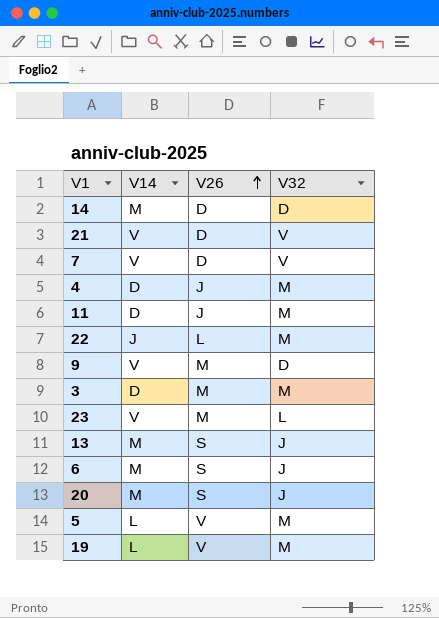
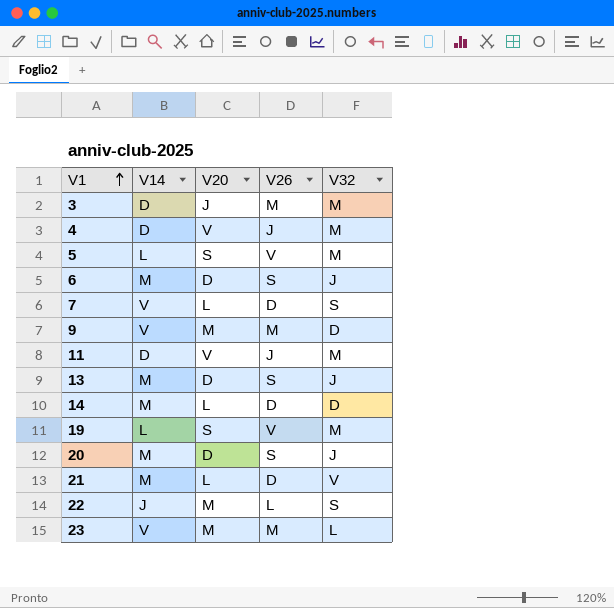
row order: V26 ascending -> V1 ascending
column V20 | position: none -> 3
7 | V32: V -> S
21 | V14: V -> M
22 | V32: M -> S

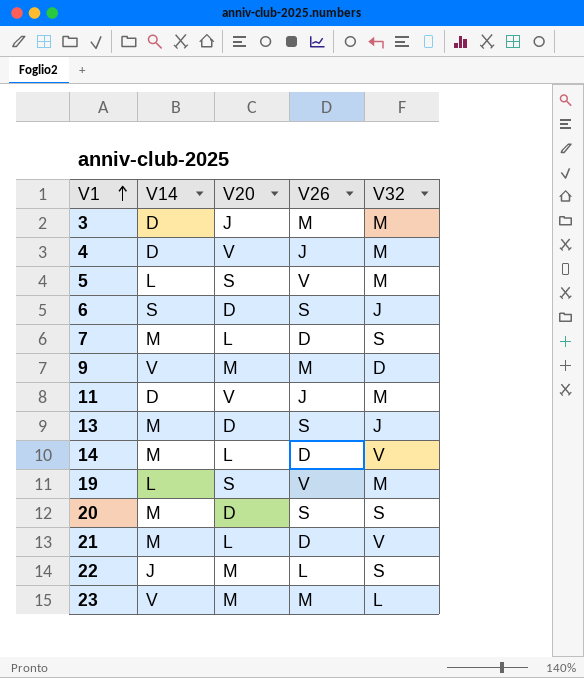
6 | V14: M -> S
7 | V14: V -> M
14 | V32: D -> V
20 | V32: J -> S

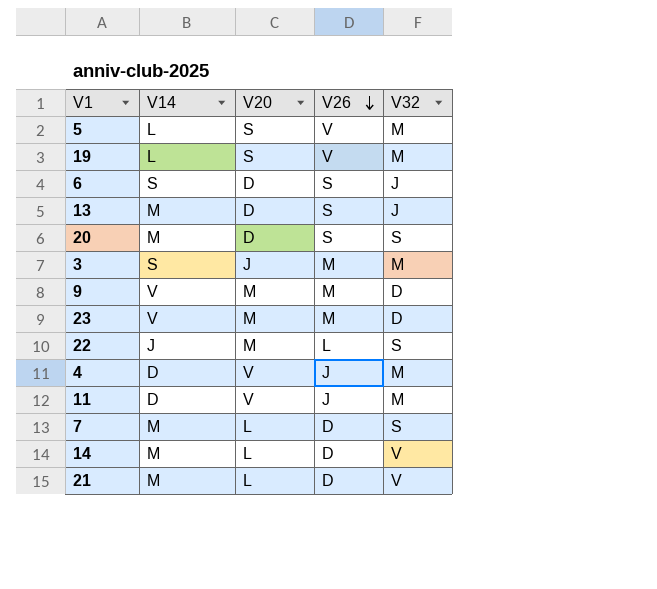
row order: V1 ascending -> V26 descending
3 | V14: D -> S
23 | V32: L -> D

